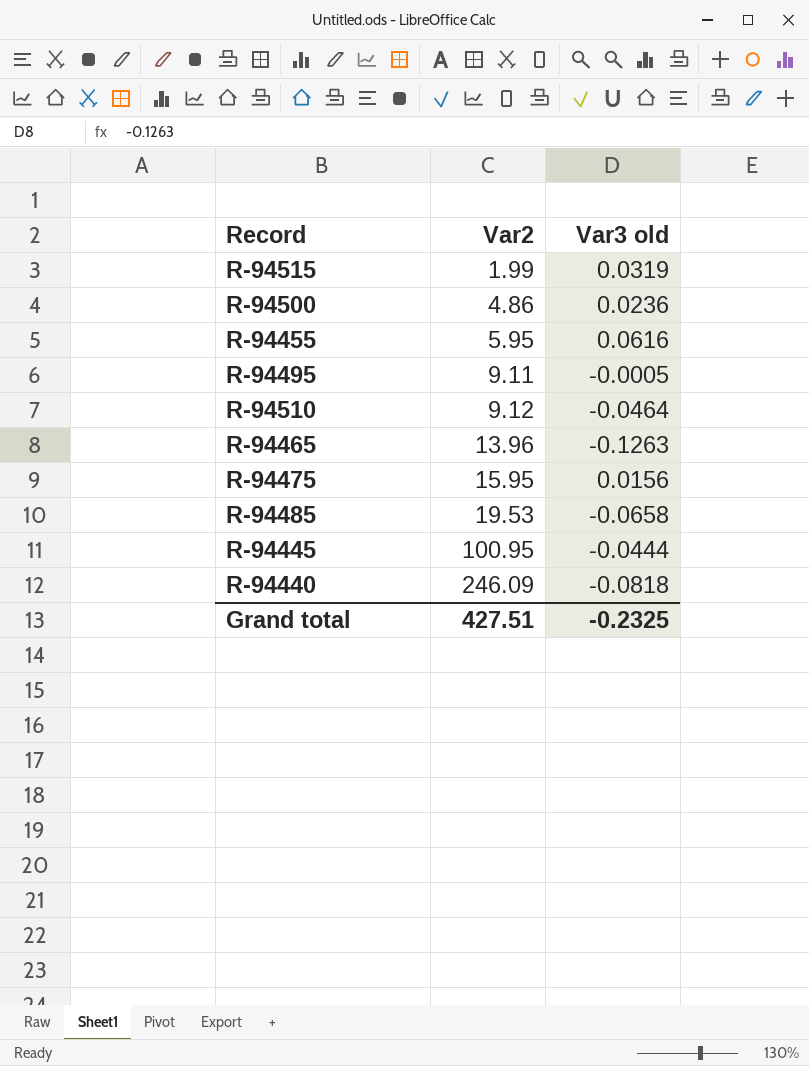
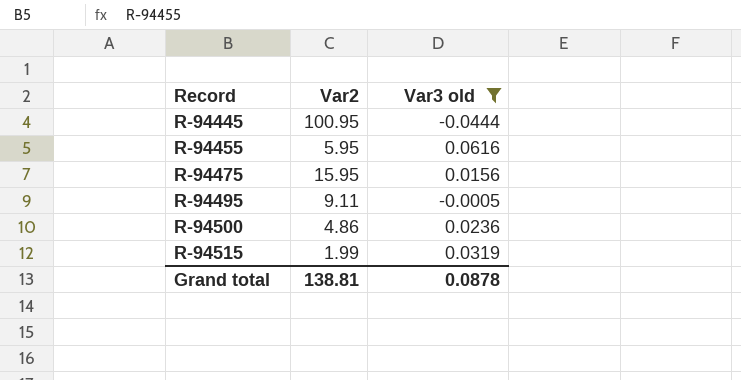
filter: none -> Var3 old >= -0.0444
row order: Var2 ascending -> Record ascending
Grand total | Var2: 427.51 -> 138.81
Grand total | Var3 old: -0.2325 -> 0.0878

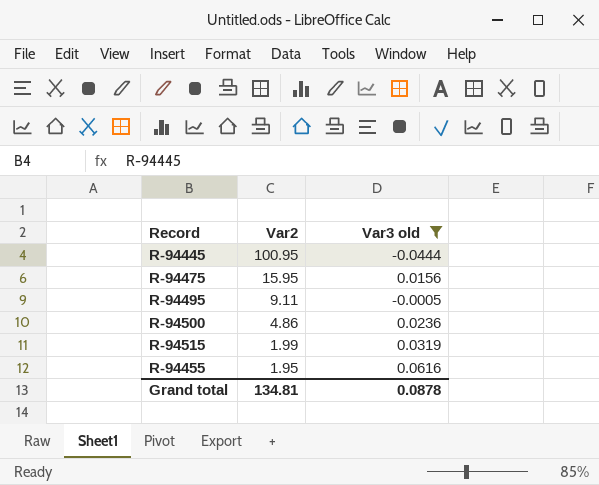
row order: Record ascending -> Var2 descending
R-94455 | Var2: 5.95 -> 1.95
Grand total | Var2: 138.81 -> 134.81

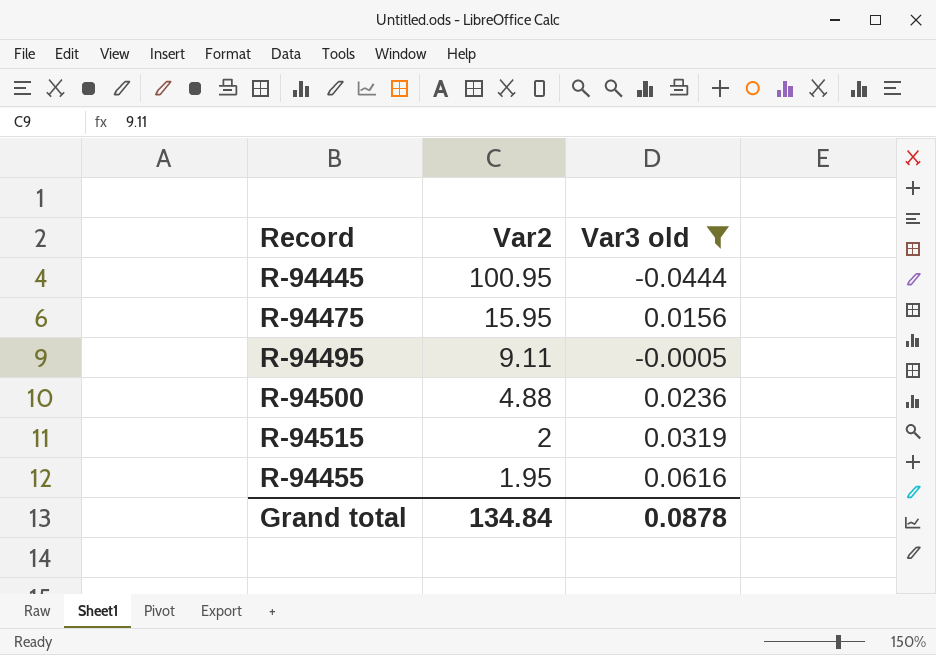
R-94500 | Var2: 4.86 -> 4.88
R-94515 | Var2: 1.99 -> 2
Grand total | Var2: 134.81 -> 134.84

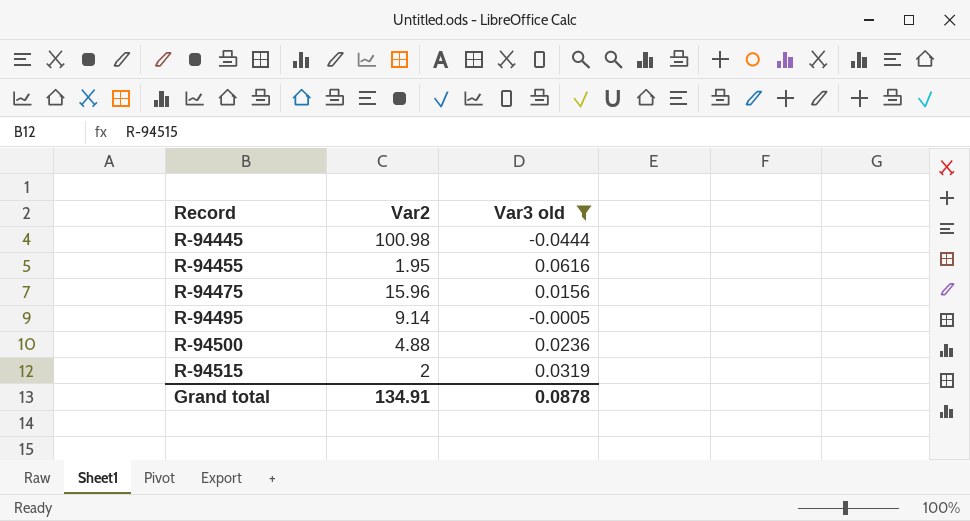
row order: Var2 descending -> Record ascending
R-94445 | Var2: 100.95 -> 100.98
R-94475 | Var2: 15.95 -> 15.96
R-94495 | Var2: 9.11 -> 9.14
Grand total | Var2: 134.84 -> 134.91

